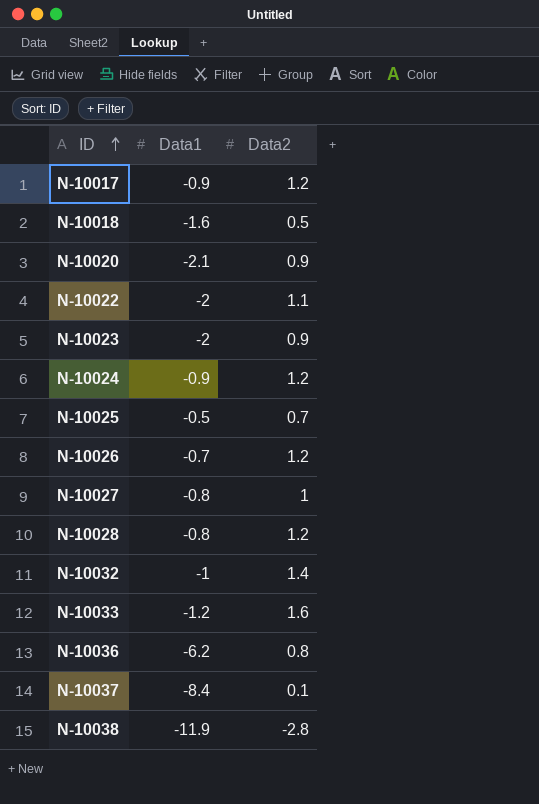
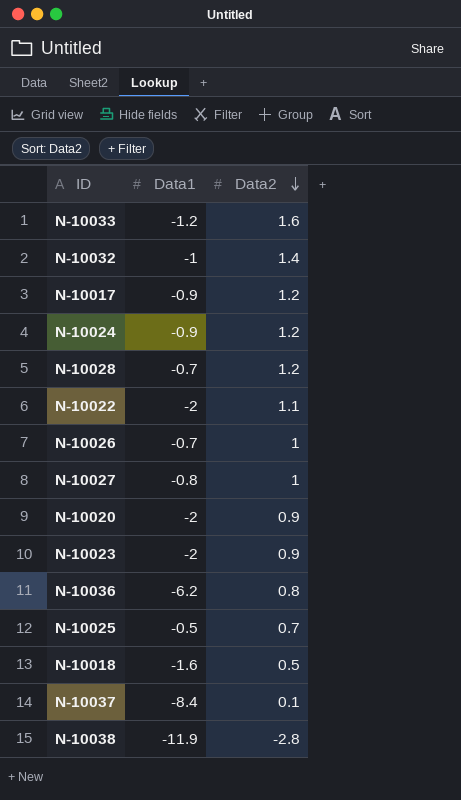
row order: ID ascending -> Data2 descending
N-10028 | Data1: -0.8 -> -0.7
N-10026 | Data2: 1.2 -> 1
N-10020 | Data1: -2.1 -> -2

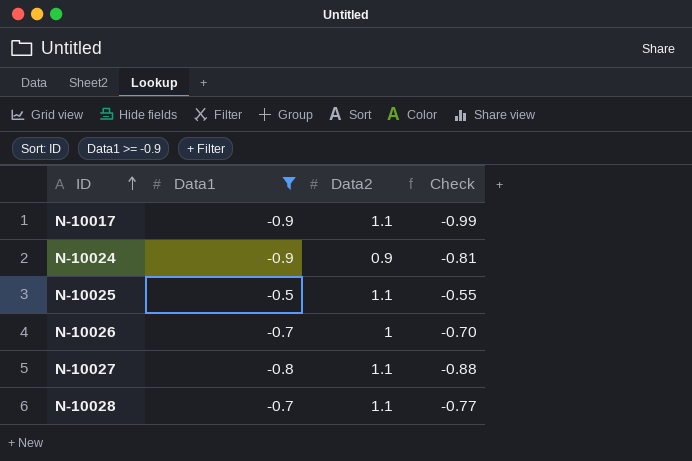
filter: none -> Data1 >= -0.9
row order: Data2 descending -> ID ascending
column Check | formula: none -> [Data1] * [Data2]
N-10017 | Data2: 1.2 -> 1.1
N-10024 | Data2: 1.2 -> 0.9
N-10025 | Data2: 0.7 -> 1.1
N-10027 | Data2: 1 -> 1.1
N-10028 | Data2: 1.2 -> 1.1

